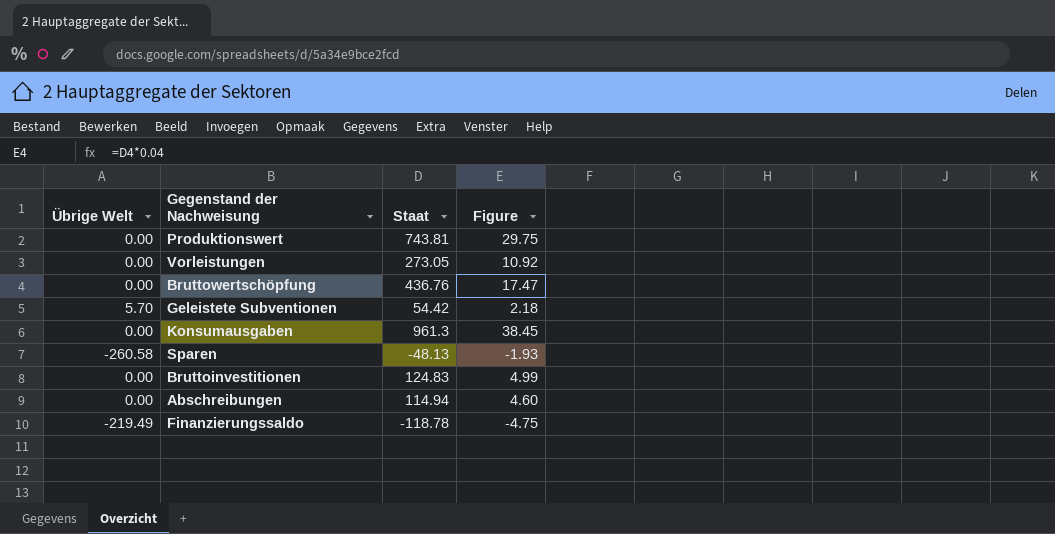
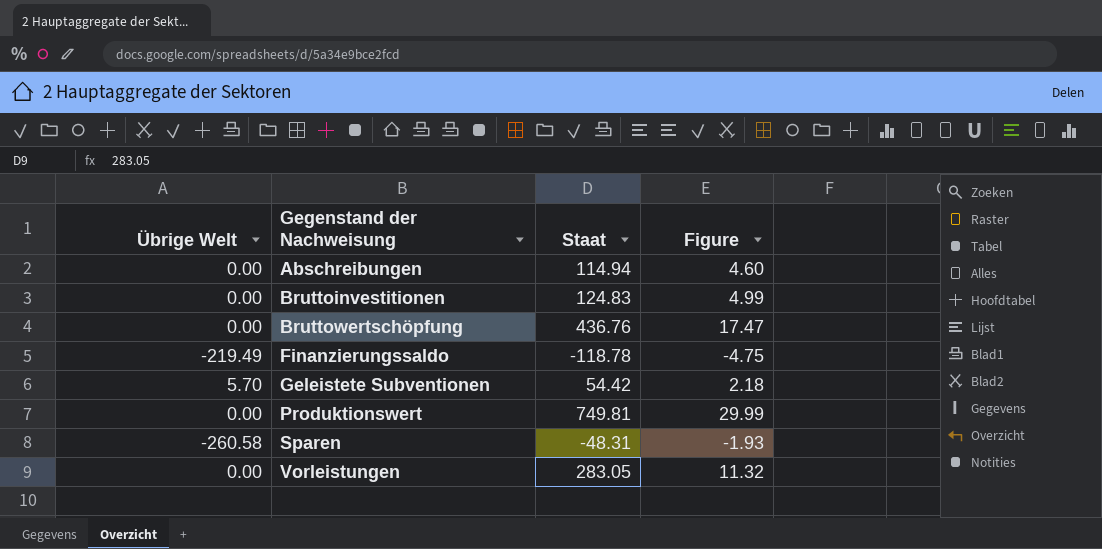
row order: none -> Gegenstand der Nachweisung ascending
row Konsumausgaben: 0.00 | 961.3 | 38.45 -> none
Produktionswert | Staat: 743.81 -> 749.81
Produktionswert | Figure: 29.75 -> 29.99
Sparen | Staat: -48.13 -> -48.31
Vorleistungen | Staat: 273.05 -> 283.05
Vorleistungen | Figure: 10.92 -> 11.32

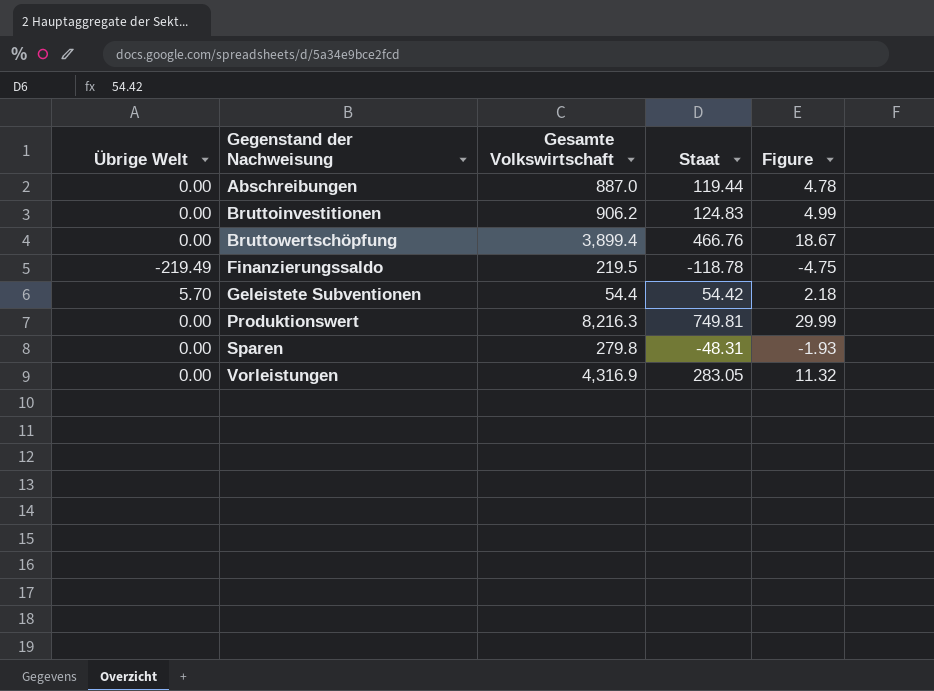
column Gesamte Volkswirtschaft | position: none -> 3
Abschreibungen | Staat: 114.94 -> 119.44
Abschreibungen | Figure: 4.60 -> 4.78
Bruttowertschöpfung | Staat: 436.76 -> 466.76
Bruttowertschöpfung | Figure: 17.47 -> 18.67
Sparen | Übrige Welt: -260.58 -> 0.00

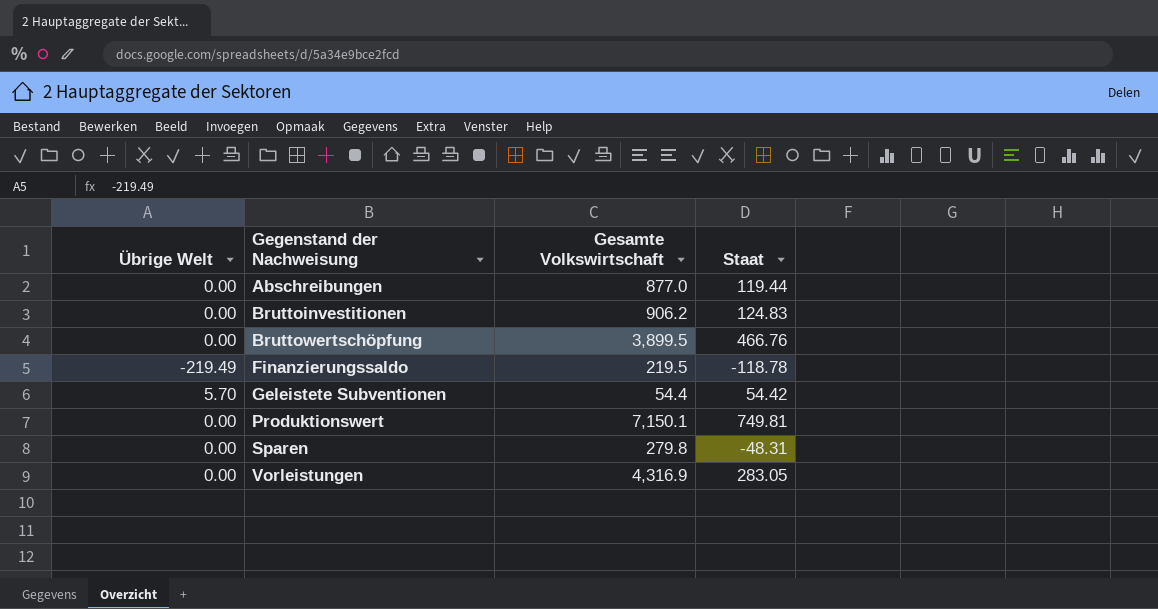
column Figure | formula: [Staat] * 0.04 -> none
Abschreibungen | Gesamte Volkswirtschaft: 887.0 -> 877.0
Bruttowertschöpfung | Gesamte Volkswirtschaft: 3,899.4 -> 3,899.5
Produktionswert | Gesamte Volkswirtschaft: 8,216.3 -> 7,150.1

